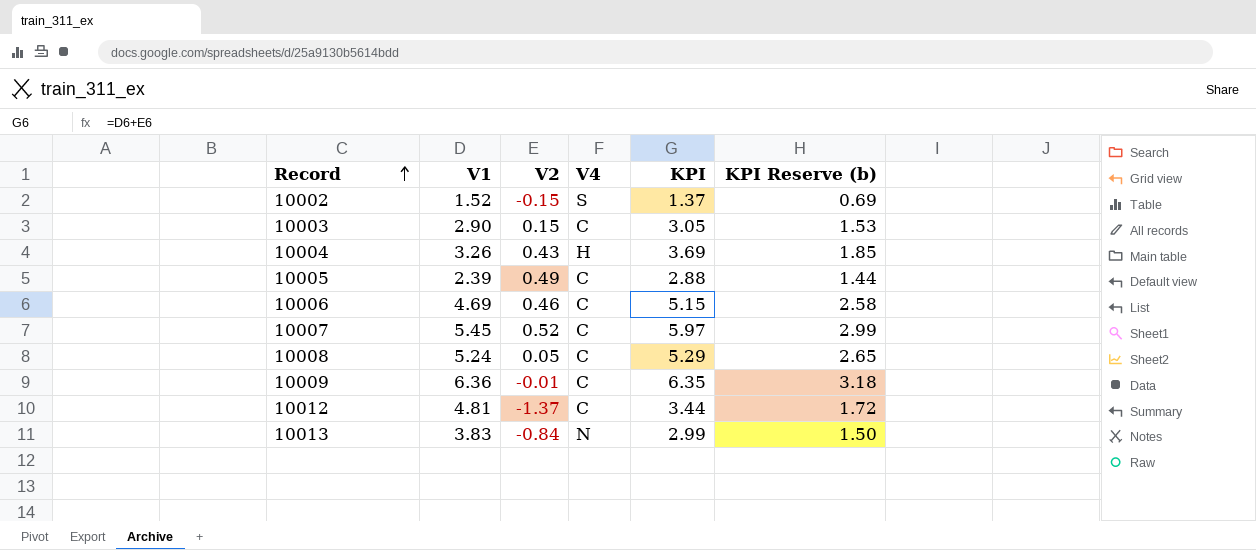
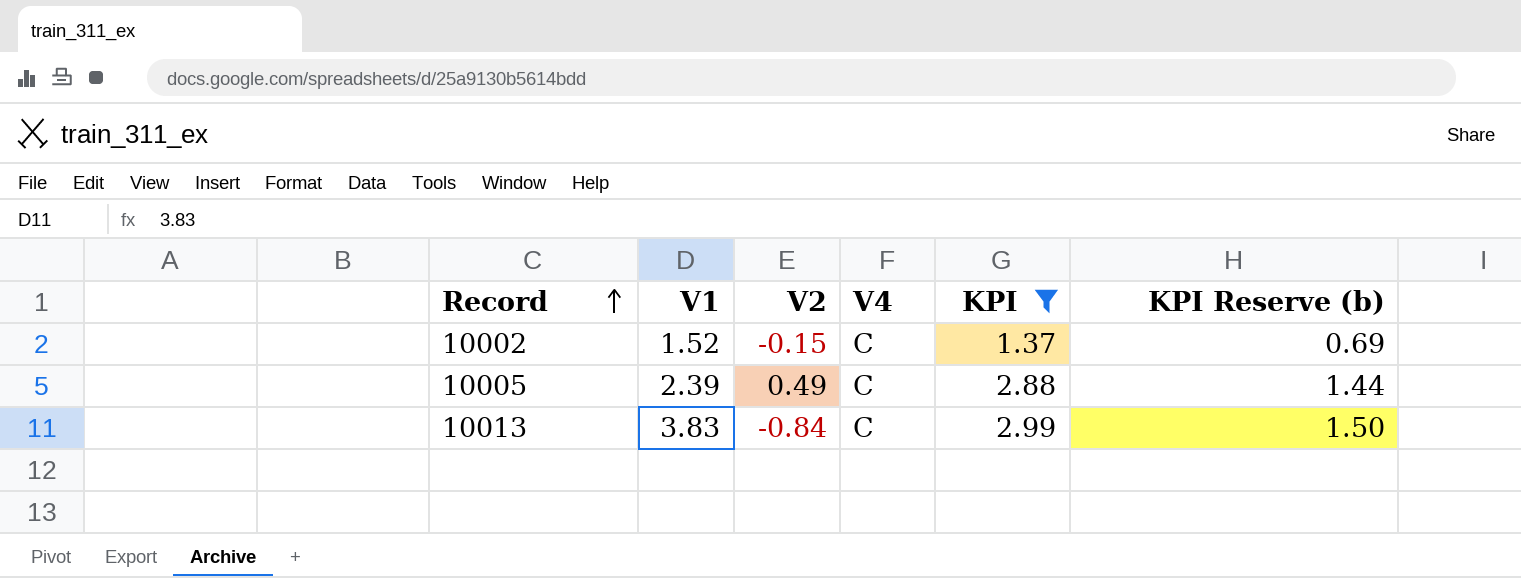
filter: none -> KPI <= 2.99
10002 | V4: S -> C
10013 | V4: N -> C

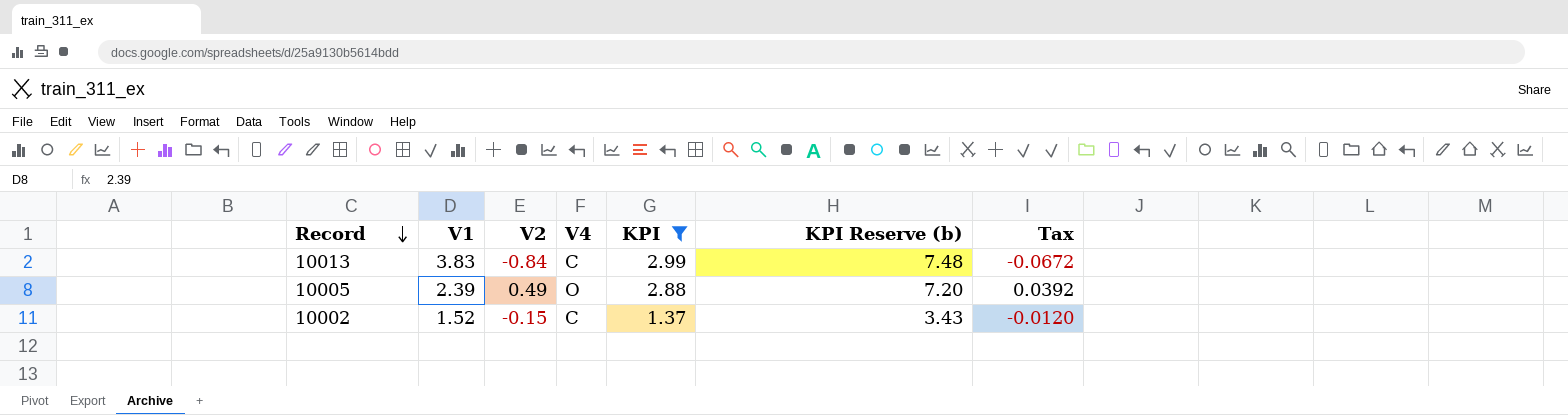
row order: Record ascending -> Record descending
column KPI Reserve (b) | formula: [KPI] * 0.5 -> [KPI] * 2.5
column Tax | formula: none -> [V2] * 0.08
10005 | V4: C -> O

